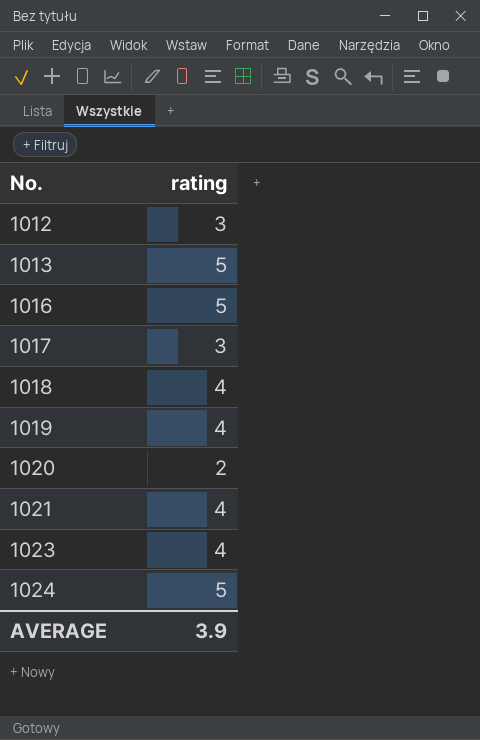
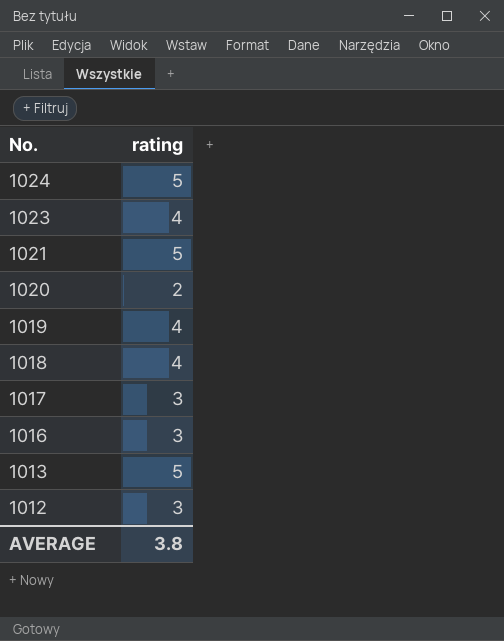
row order: No. ascending -> No. descending
1021 | rating: 4 -> 5
1016 | rating: 5 -> 3
AVERAGE | rating: 3.9 -> 3.8

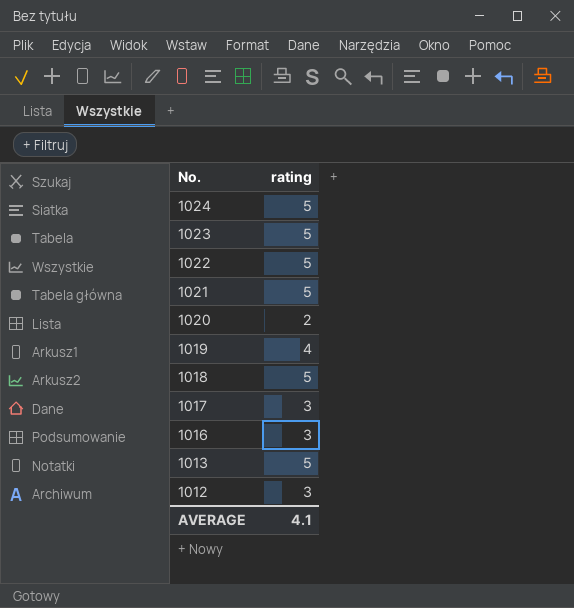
1023 | rating: 4 -> 5
row 1022: none -> 5
1018 | rating: 4 -> 5
AVERAGE | rating: 3.8 -> 4.1

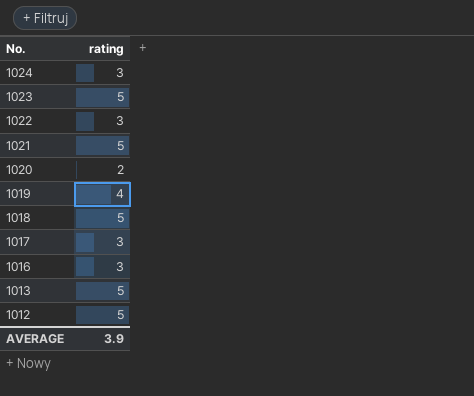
1024 | rating: 5 -> 3
1022 | rating: 5 -> 3
1012 | rating: 3 -> 5
AVERAGE | rating: 4.1 -> 3.9

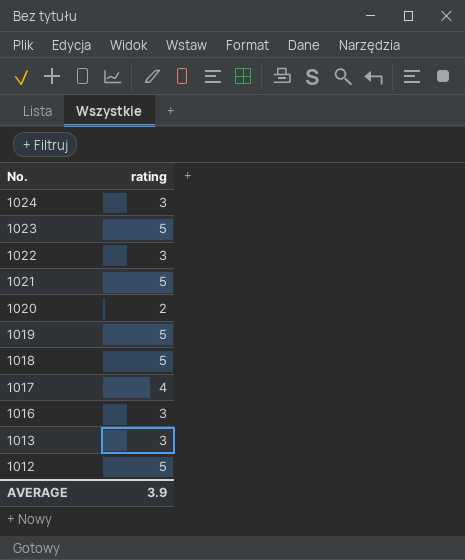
1019 | rating: 4 -> 5
1017 | rating: 3 -> 4
1013 | rating: 5 -> 3

